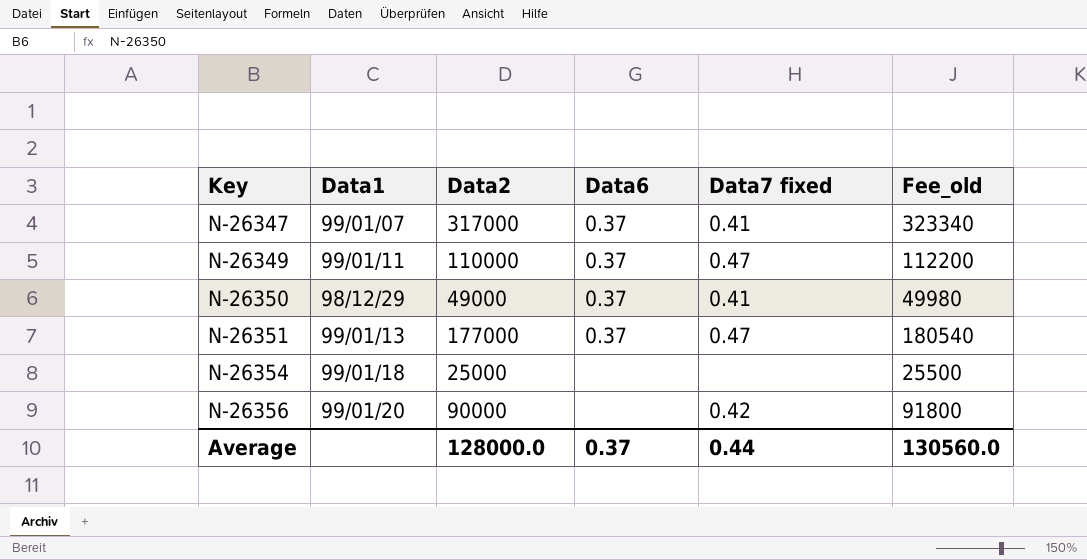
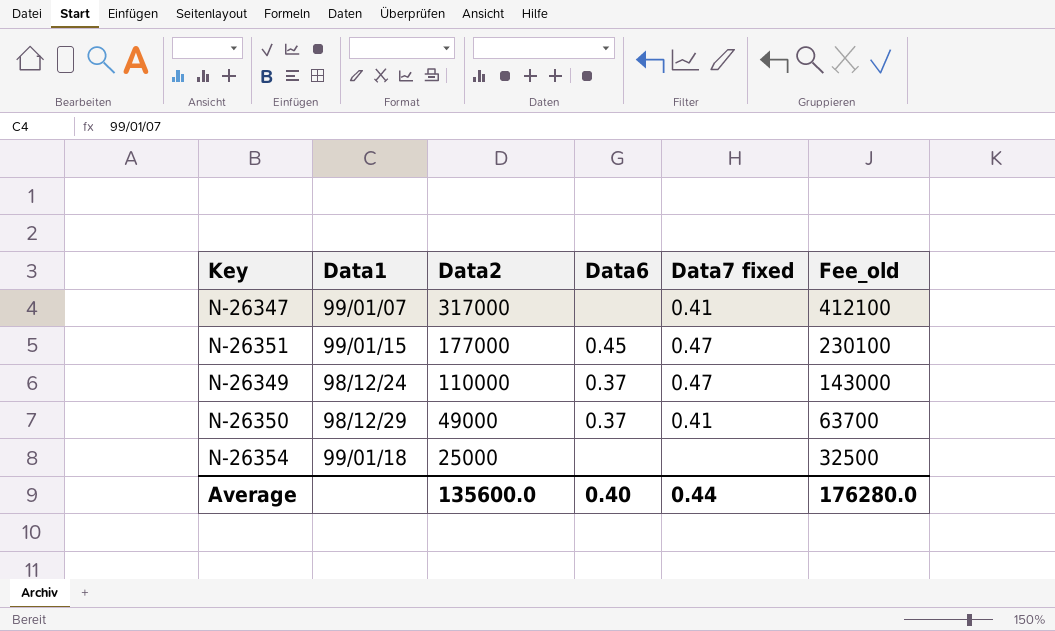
row order: Key ascending -> Data2 descending
column Fee_old | formula: [Data2] * 1.02 -> [Data2] * 1.3
row N-26356: 99/01/20 | 90000 | none | 0.42 | 91800 -> none
N-26347 | Data6: 0.37 -> none
N-26351 | Data1: 99/01/13 -> 99/01/15
N-26351 | Data6: 0.37 -> 0.45
N-26349 | Data1: 99/01/11 -> 98/12/24
Average | Data2: 128000.0 -> 135600.0
Average | Data6: 0.37 -> 0.40
Average | Fee_old: 130560.0 -> 176280.0

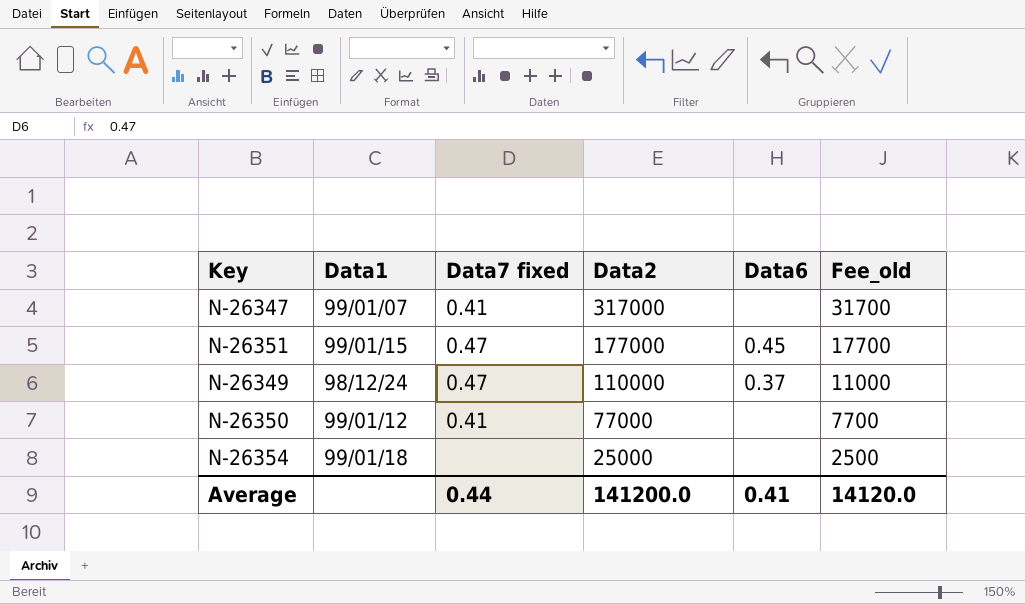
column Data7 fixed | position: 5 -> 3
column Fee_old | formula: [Data2] * 1.3 -> [Data2] * 0.1
N-26350 | Data1: 98/12/29 -> 99/01/12
N-26350 | Data2: 49000 -> 77000
N-26350 | Data6: 0.37 -> none
Average | Data2: 135600.0 -> 141200.0
Average | Data6: 0.40 -> 0.41
Average | Fee_old: 176280.0 -> 14120.0

